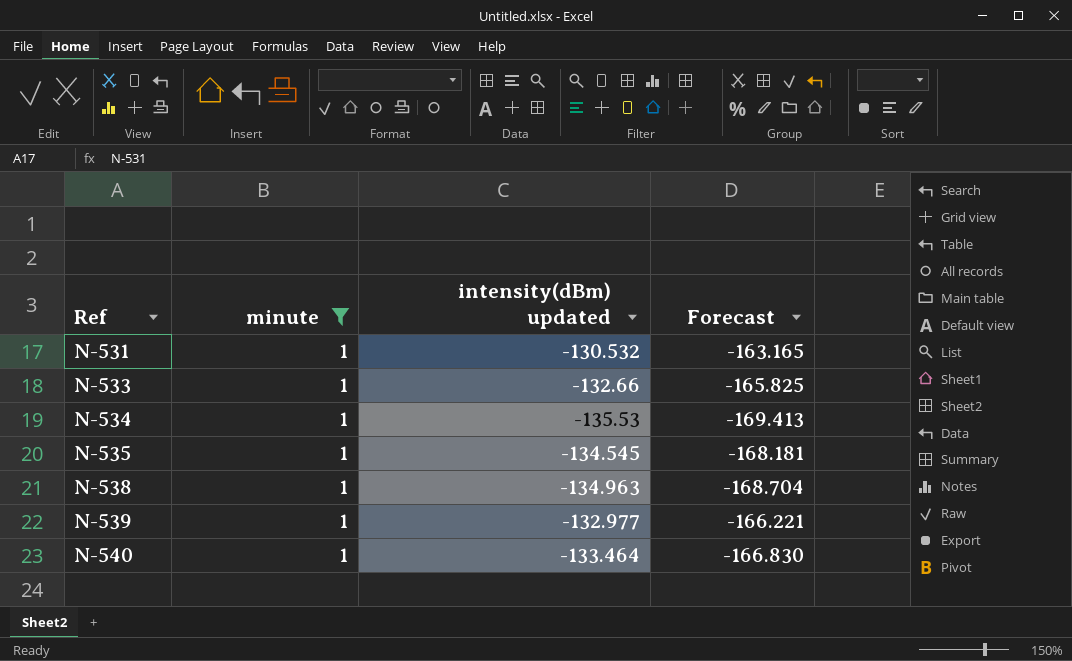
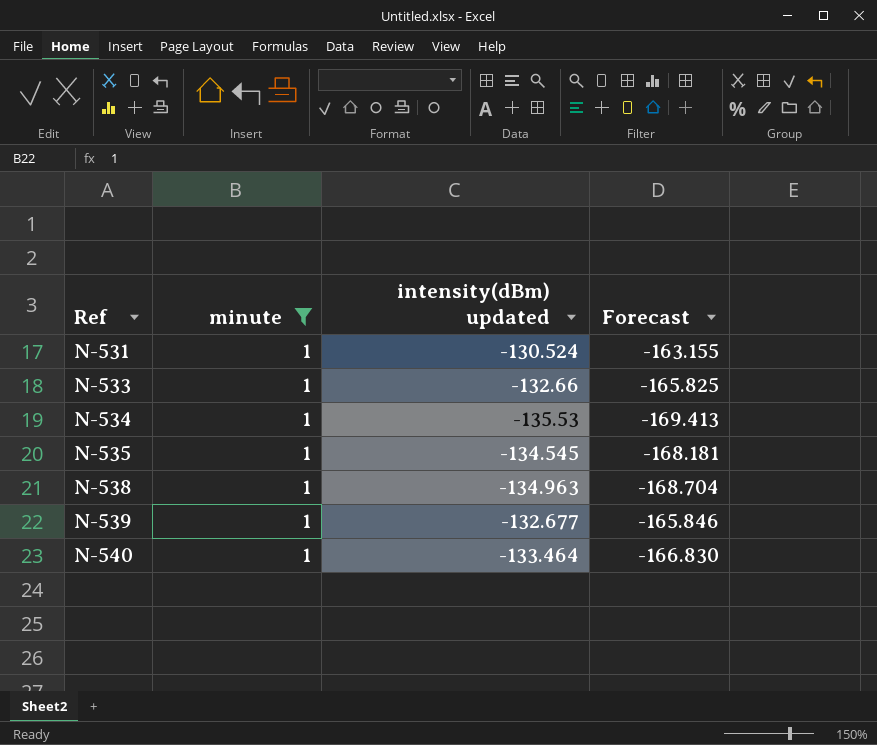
N-531 | intensity(dBm) updated: -130.532 -> -130.524
N-531 | Forecast: -163.165 -> -163.155
N-539 | intensity(dBm) updated: -132.977 -> -132.677
N-539 | Forecast: -166.221 -> -165.846

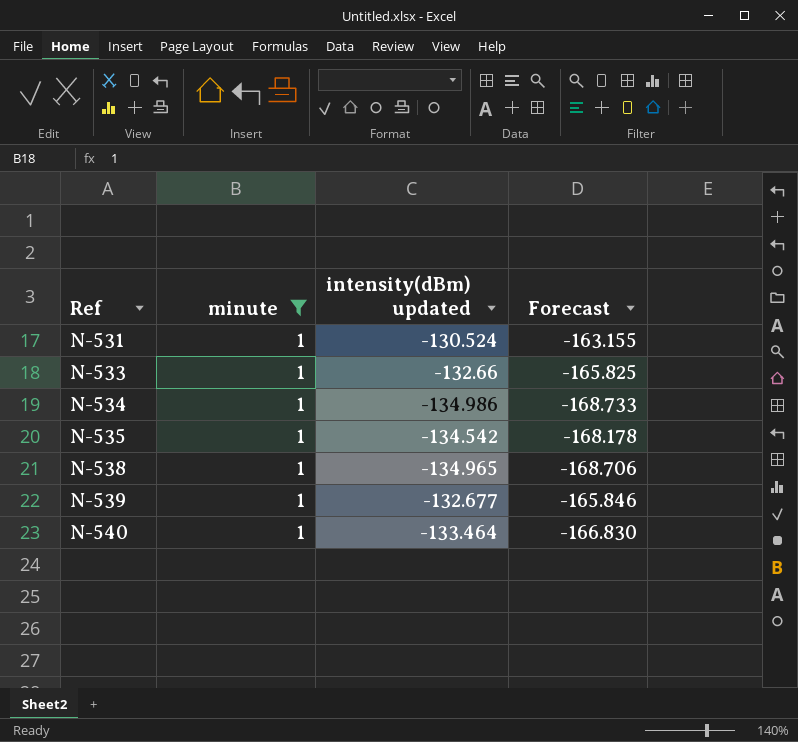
N-534 | intensity(dBm) updated: -135.53 -> -134.986
N-534 | Forecast: -169.413 -> -168.733
N-535 | intensity(dBm) updated: -134.545 -> -134.542
N-535 | Forecast: -168.181 -> -168.178
N-538 | intensity(dBm) updated: -134.963 -> -134.965
N-538 | Forecast: -168.704 -> -168.706

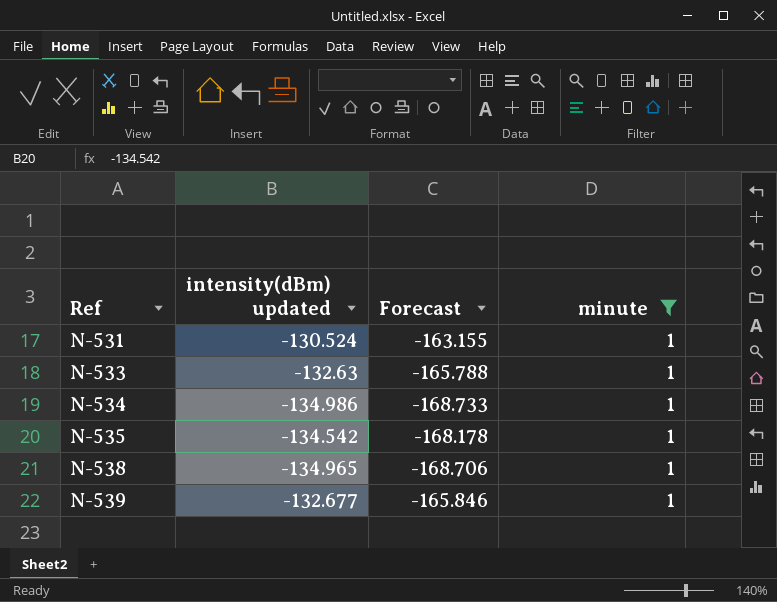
column minute | position: 2 -> 4
row N-540: 1 | -133.464 | -166.830 -> none
N-533 | intensity(dBm) updated: -132.66 -> -132.63
N-533 | Forecast: -165.825 -> -165.788

